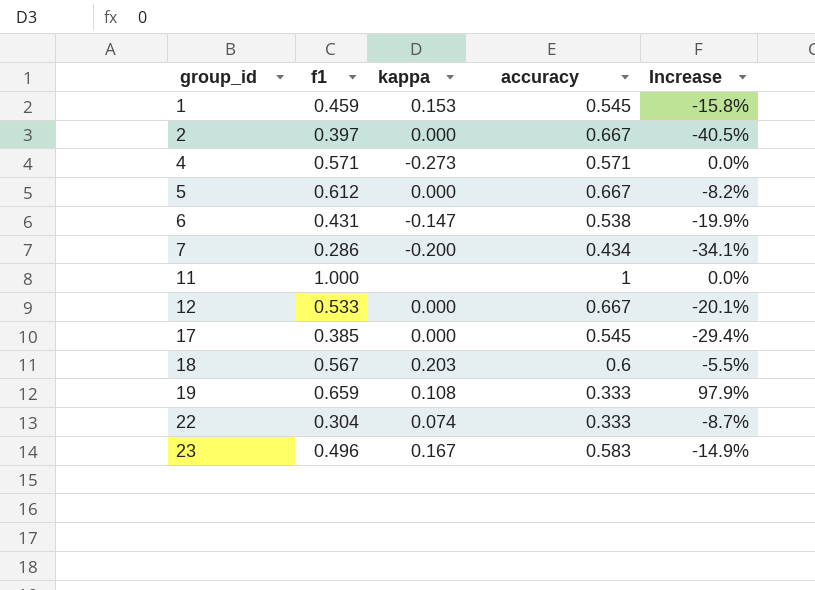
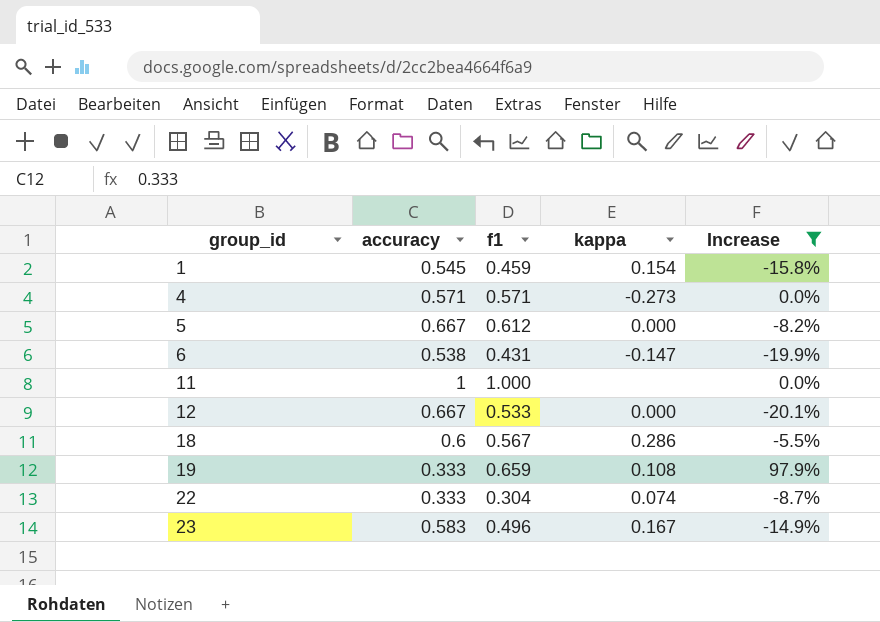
filter: none -> Increase >= -20.1%
column accuracy | position: 4 -> 2
1 | kappa: 0.153 -> 0.154
18 | kappa: 0.203 -> 0.286

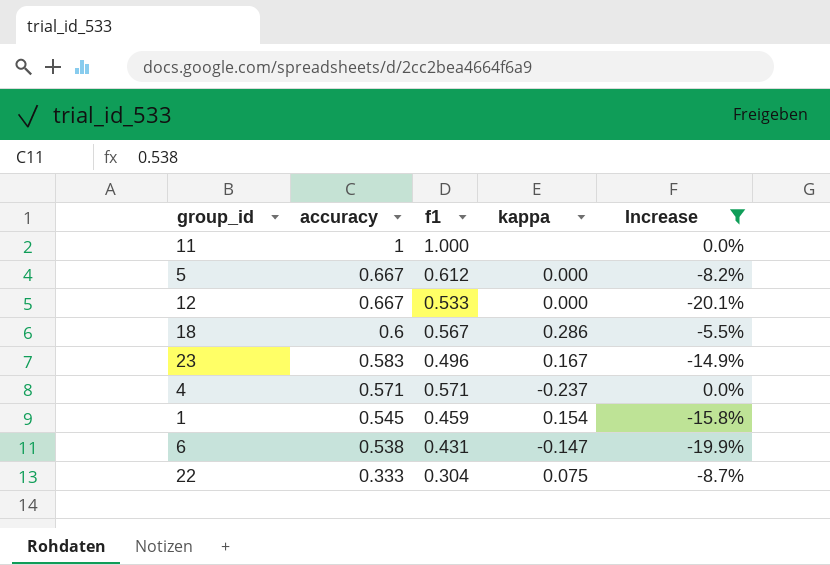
row order: group_id ascending -> accuracy descending
row 19: 0.333 | 0.659 | 0.108 | 97.9% -> none
4 | kappa: -0.273 -> -0.237
22 | kappa: 0.074 -> 0.075

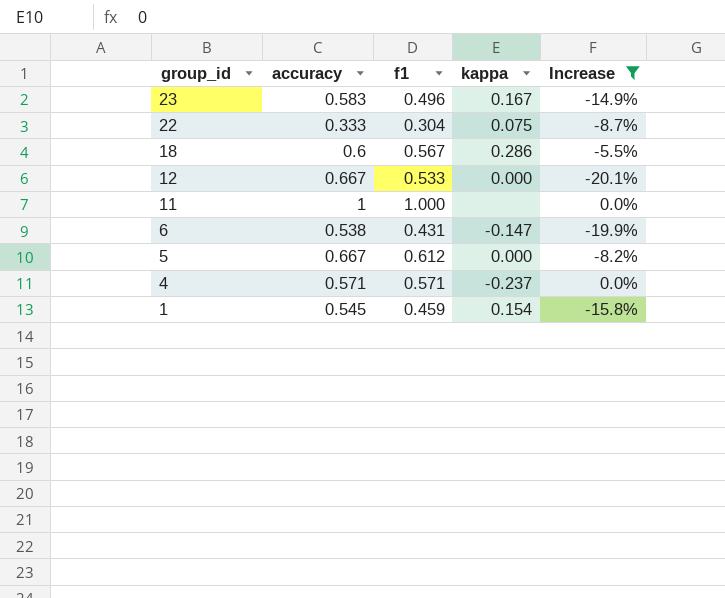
row order: accuracy descending -> group_id descending

